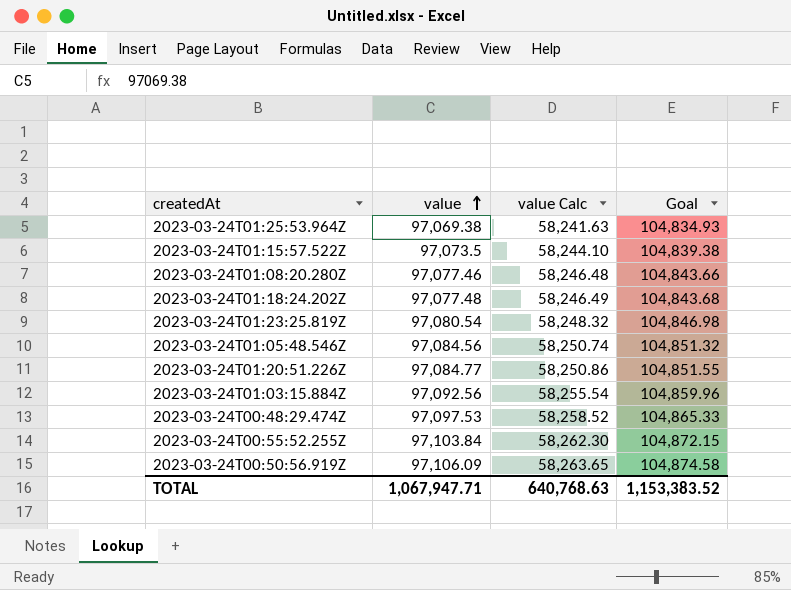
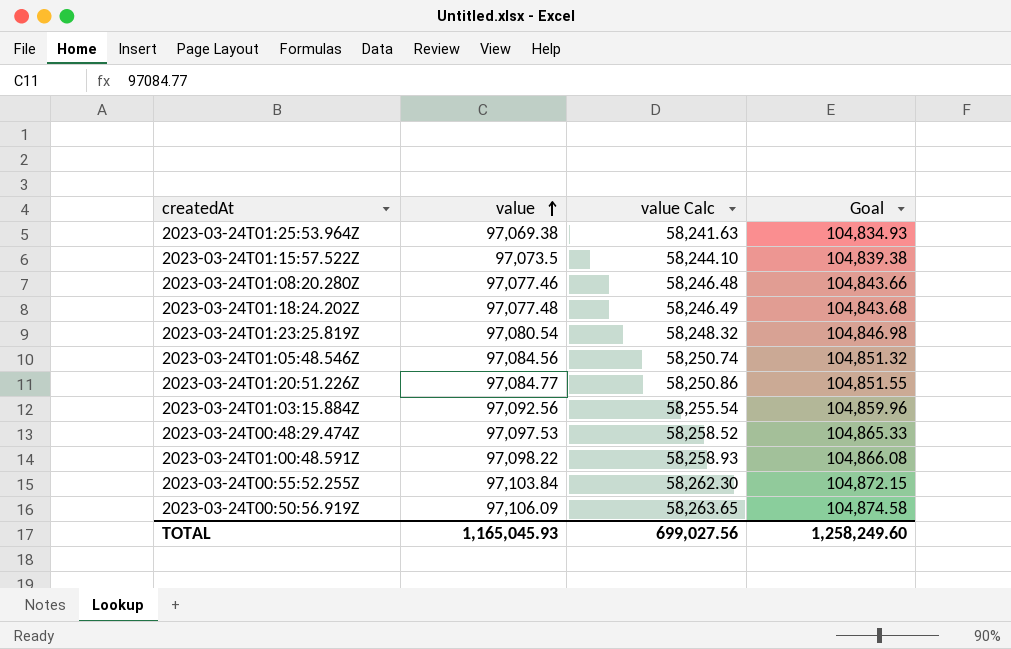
row 2023-03-24T01:00:48.591Z: none -> 97,098.22 | 58,258.93 | 104,866.08
TOTAL | value: 1,067,947.71 -> 1,165,045.93
TOTAL | value Calc: 640,768.63 -> 699,027.56
TOTAL | Goal: 1,153,383.52 -> 1,258,249.60

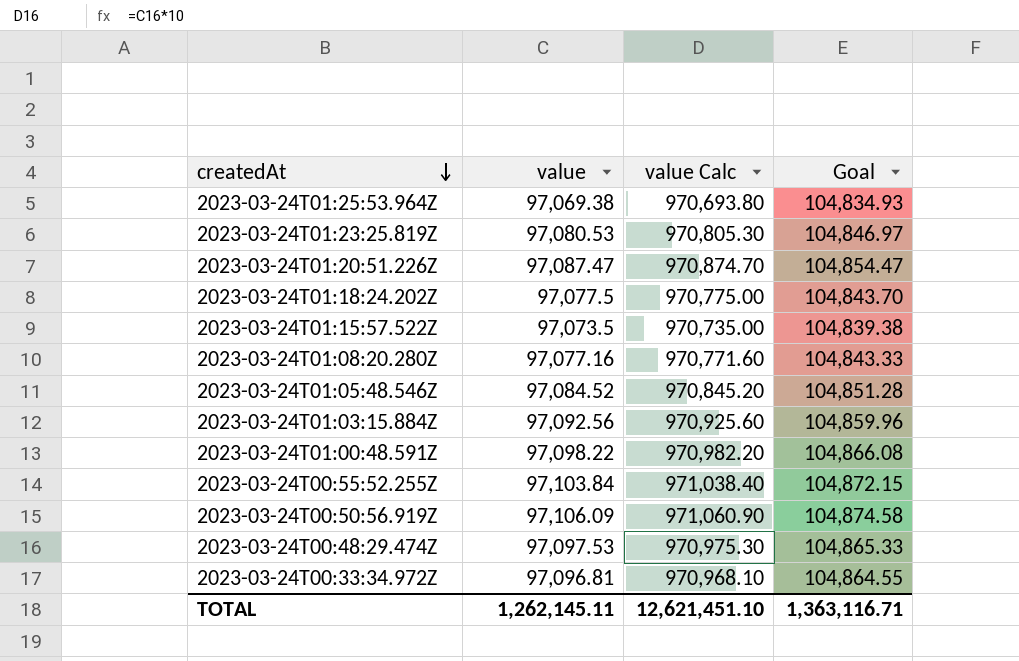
row order: value ascending -> createdAt descending
column value Calc | formula: [value] * 0.6 -> [value] * 10
2023-03-24T01:23:25.819Z | value: 97,080.54 -> 97,080.53
2023-03-24T01:23:25.819Z | Goal: 104,846.98 -> 104,846.97
2023-03-24T01:20:51.226Z | value: 97,084.77 -> 97,087.47
2023-03-24T01:20:51.226Z | Goal: 104,851.55 -> 104,854.47
2023-03-24T01:18:24.202Z | value: 97,077.48 -> 97,077.5
2023-03-24T01:18:24.202Z | Goal: 104,843.68 -> 104,843.70
2023-03-24T01:08:20.280Z | value: 97,077.46 -> 97,077.16
2023-03-24T01:08:20.280Z | Goal: 104,843.66 -> 104,843.33
2023-03-24T01:05:48.546Z | value: 97,084.56 -> 97,084.52
2023-03-24T01:05:48.546Z | Goal: 104,851.32 -> 104,851.28
row 2023-03-24T00:33:34.972Z: none -> 97,096.81 | 970,968.10 | 104,864.55
TOTAL | value: 1,165,045.93 -> 1,262,145.11
TOTAL | value Calc: 699,027.56 -> 12,621,451.10
TOTAL | Goal: 1,258,249.60 -> 1,363,116.71

